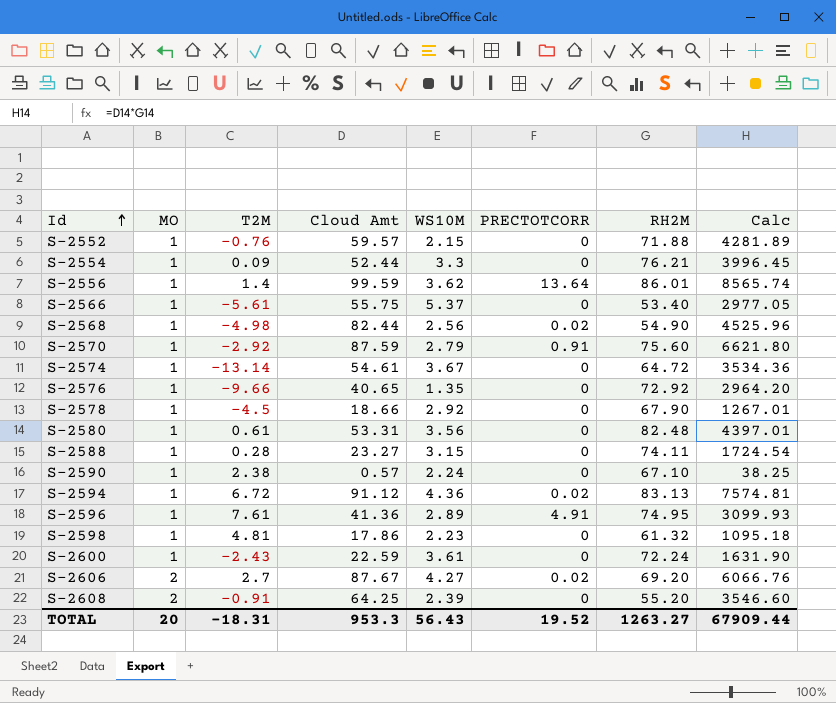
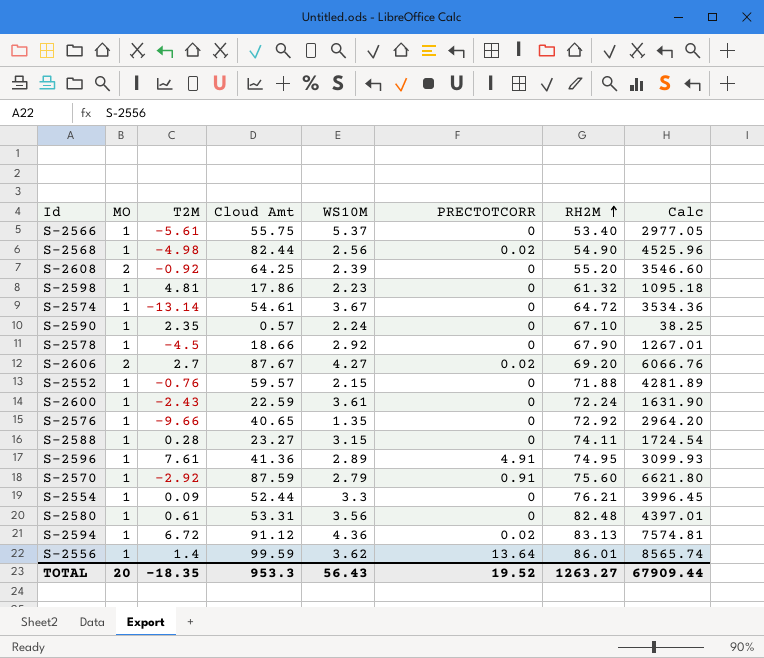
row order: Id ascending -> RH2M ascending
S-2608 | T2M: -0.91 -> -0.92
S-2590 | T2M: 2.38 -> 2.35
TOTAL | T2M: -18.31 -> -18.35

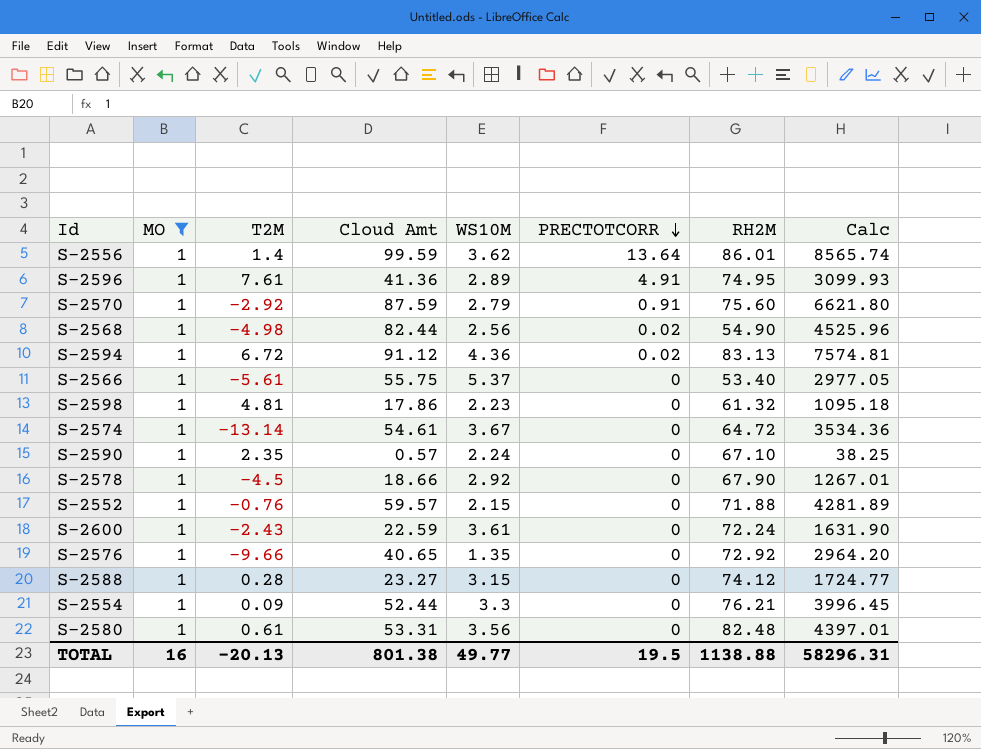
filter: none -> MO = 1
row order: RH2M ascending -> PRECTOTCORR descending
S-2588 | RH2M: 74.11 -> 74.12
S-2588 | Calc: 1724.54 -> 1724.77
TOTAL | MO: 20 -> 16
TOTAL | T2M: -18.35 -> -20.13
TOTAL | Cloud Amt: 953.3 -> 801.38
TOTAL | WS10M: 56.43 -> 49.77
TOTAL | PRECTOTCORR: 19.52 -> 19.5
TOTAL | RH2M: 1263.27 -> 1138.88
TOTAL | Calc: 67909.44 -> 58296.31

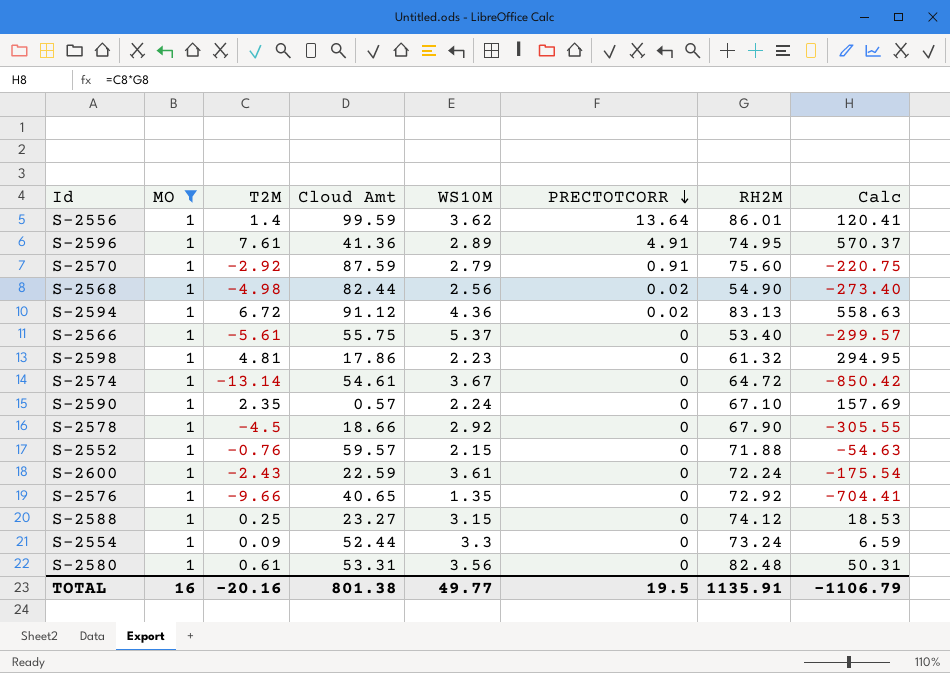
column Calc | formula: [Cloud Amt] * [RH2M] -> [T2M] * [RH2M]
S-2588 | T2M: 0.28 -> 0.25
S-2554 | RH2M: 76.21 -> 73.24
TOTAL | T2M: -20.13 -> -20.16
TOTAL | RH2M: 1138.88 -> 1135.91
TOTAL | Calc: 58296.31 -> -1106.79

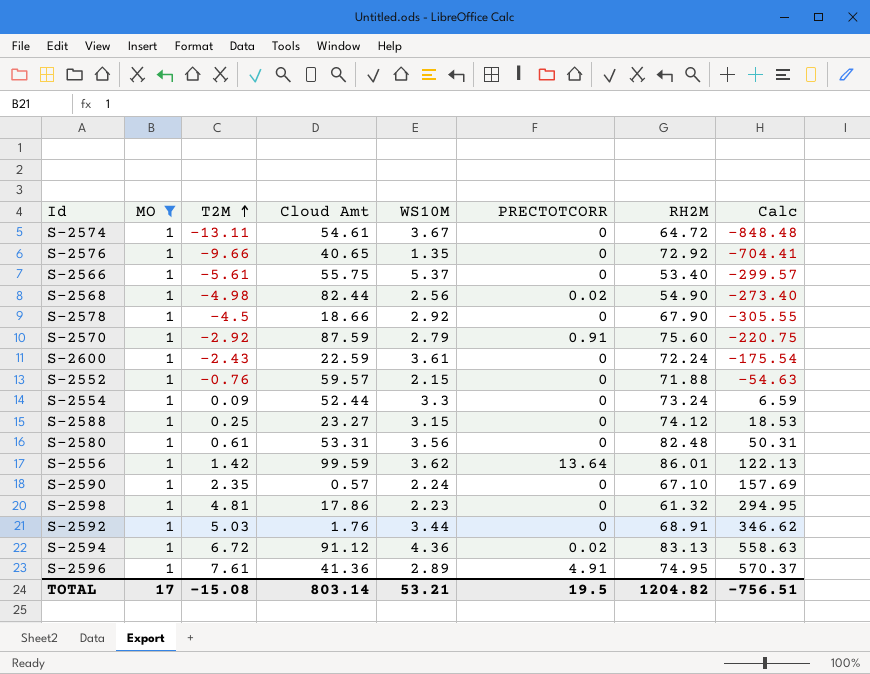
row order: PRECTOTCORR descending -> T2M ascending
S-2574 | T2M: -13.14 -> -13.11
S-2574 | Calc: -850.42 -> -848.48
S-2556 | T2M: 1.4 -> 1.42
S-2556 | Calc: 120.41 -> 122.13
row S-2592: none -> 1 | 5.03 | 1.76 | 3.44 | 0 | 68.91 | 346.62
TOTAL | MO: 16 -> 17
TOTAL | T2M: -20.16 -> -15.08
TOTAL | Cloud Amt: 801.38 -> 803.14
TOTAL | WS10M: 49.77 -> 53.21
TOTAL | RH2M: 1135.91 -> 1204.82
TOTAL | Calc: -1106.79 -> -756.51

